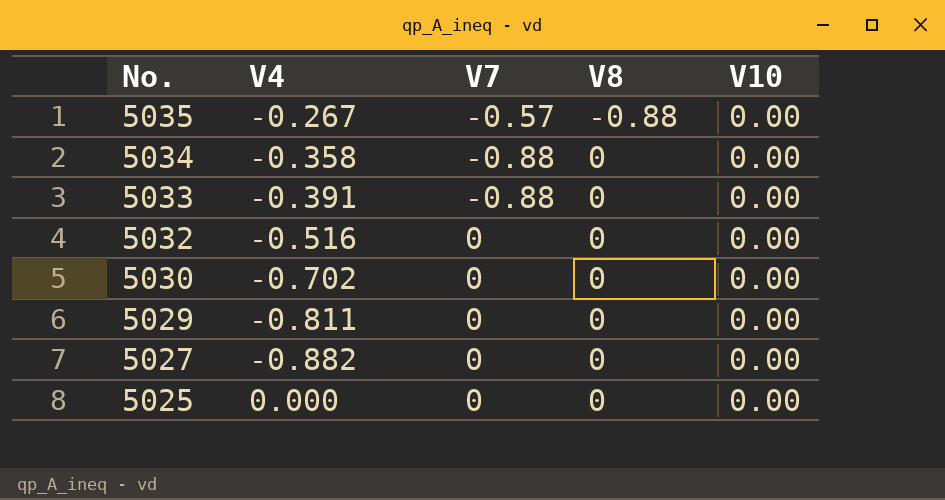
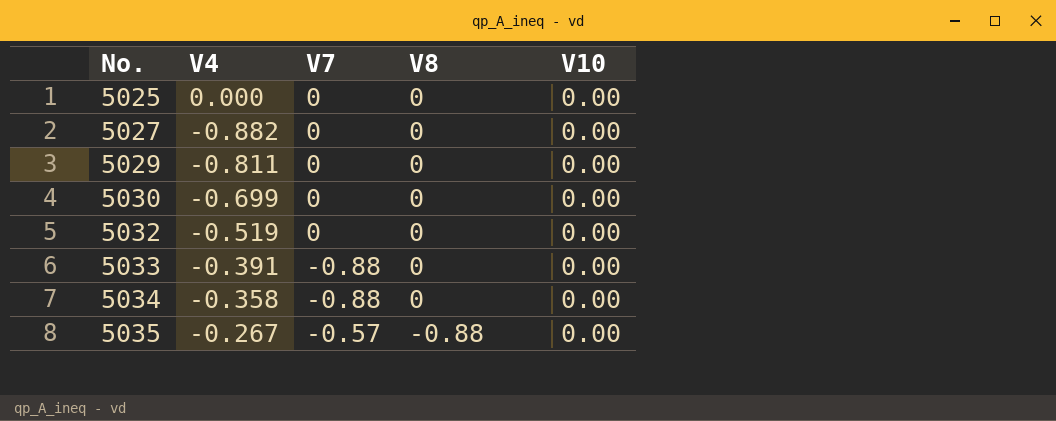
row order: No. descending -> No. ascending
5030 | V4: -0.702 -> -0.699
5032 | V4: -0.516 -> -0.519

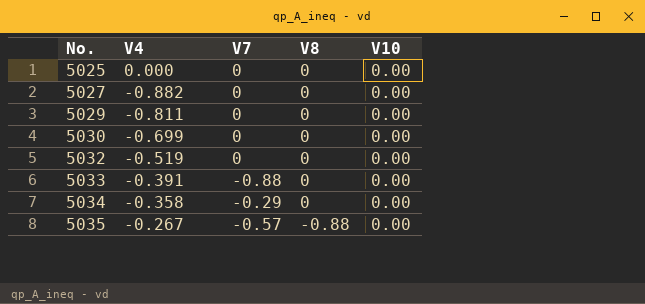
5034 | V7: -0.88 -> -0.29

